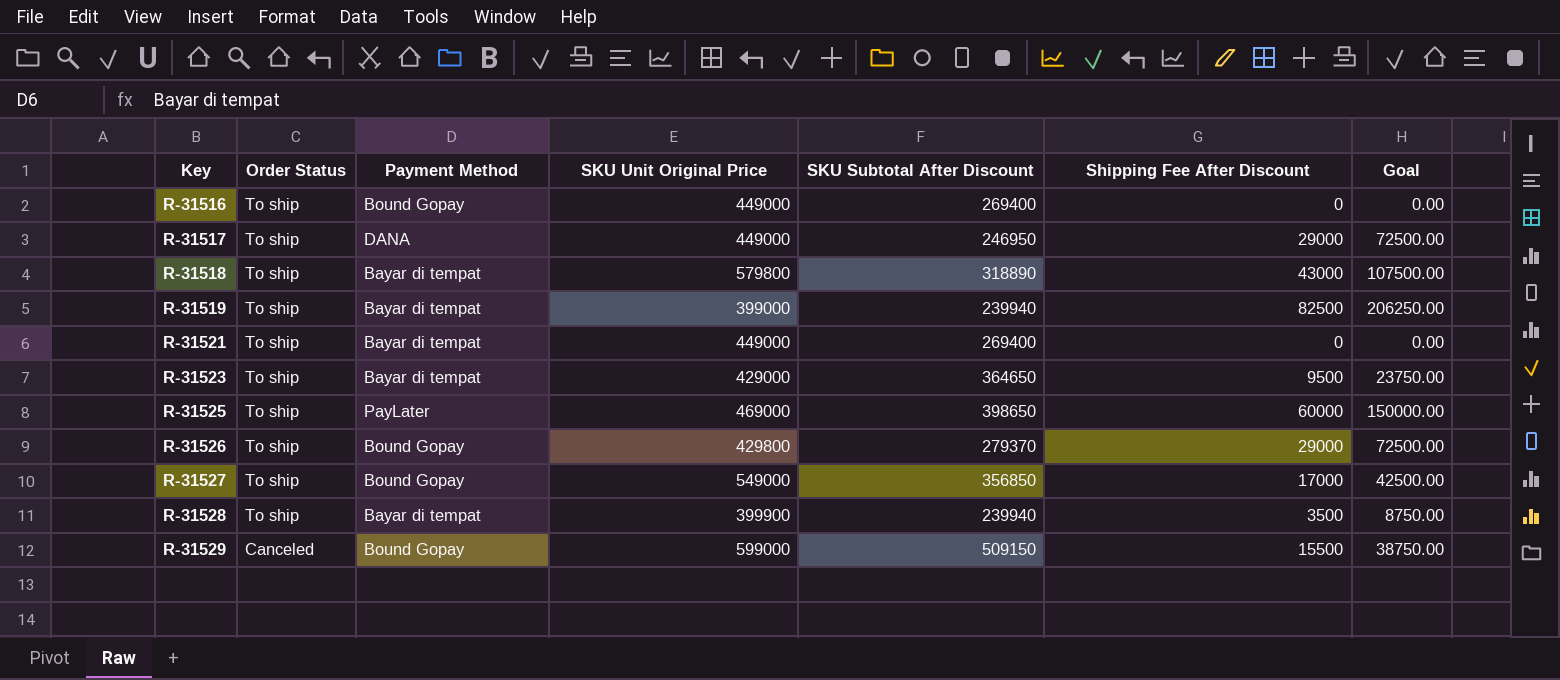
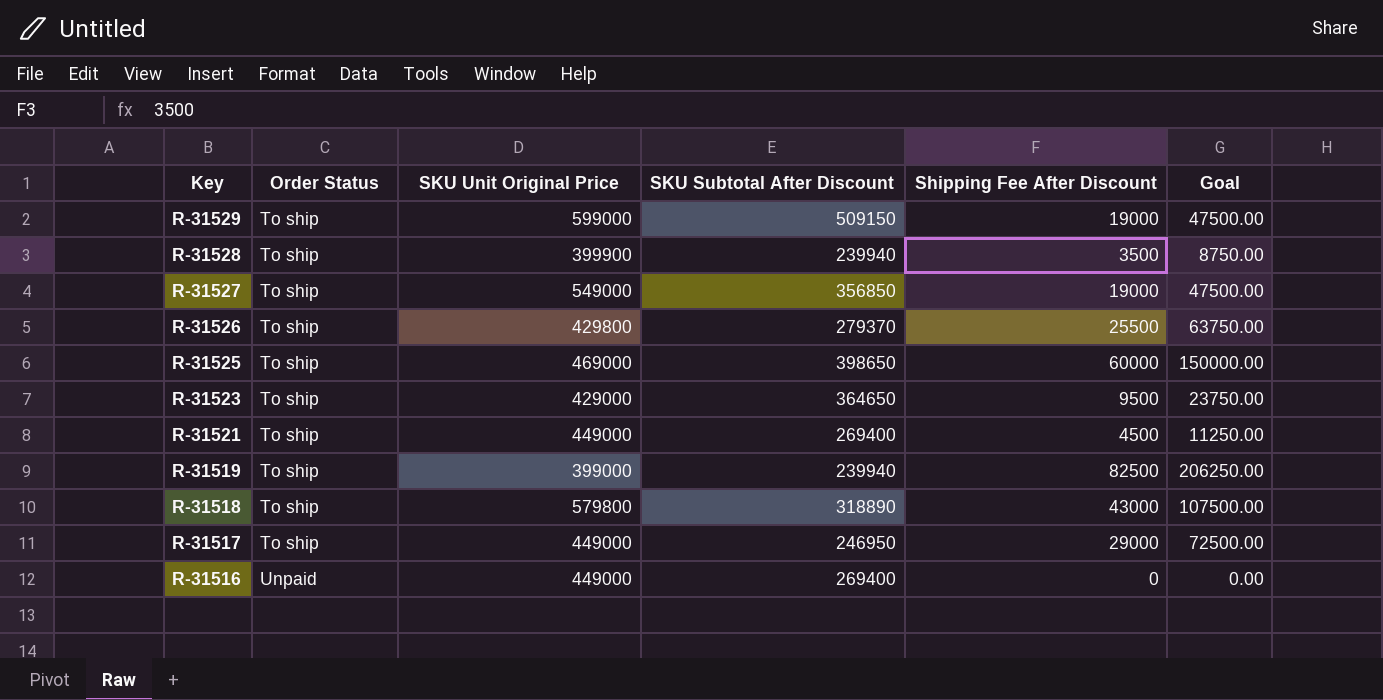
row order: Key ascending -> Key descending
column Payment Method | position: 3 -> none
R-31529 | Order Status: Canceled -> To ship
R-31529 | Shipping Fee After Discount: 15500 -> 19000
R-31529 | Goal: 38750.00 -> 47500.00
R-31527 | Shipping Fee After Discount: 17000 -> 19000
R-31527 | Goal: 42500.00 -> 47500.00
R-31526 | Shipping Fee After Discount: 29000 -> 25500
R-31526 | Goal: 72500.00 -> 63750.00
R-31521 | Shipping Fee After Discount: 0 -> 4500
R-31521 | Goal: 0.00 -> 11250.00
R-31516 | Order Status: To ship -> Unpaid

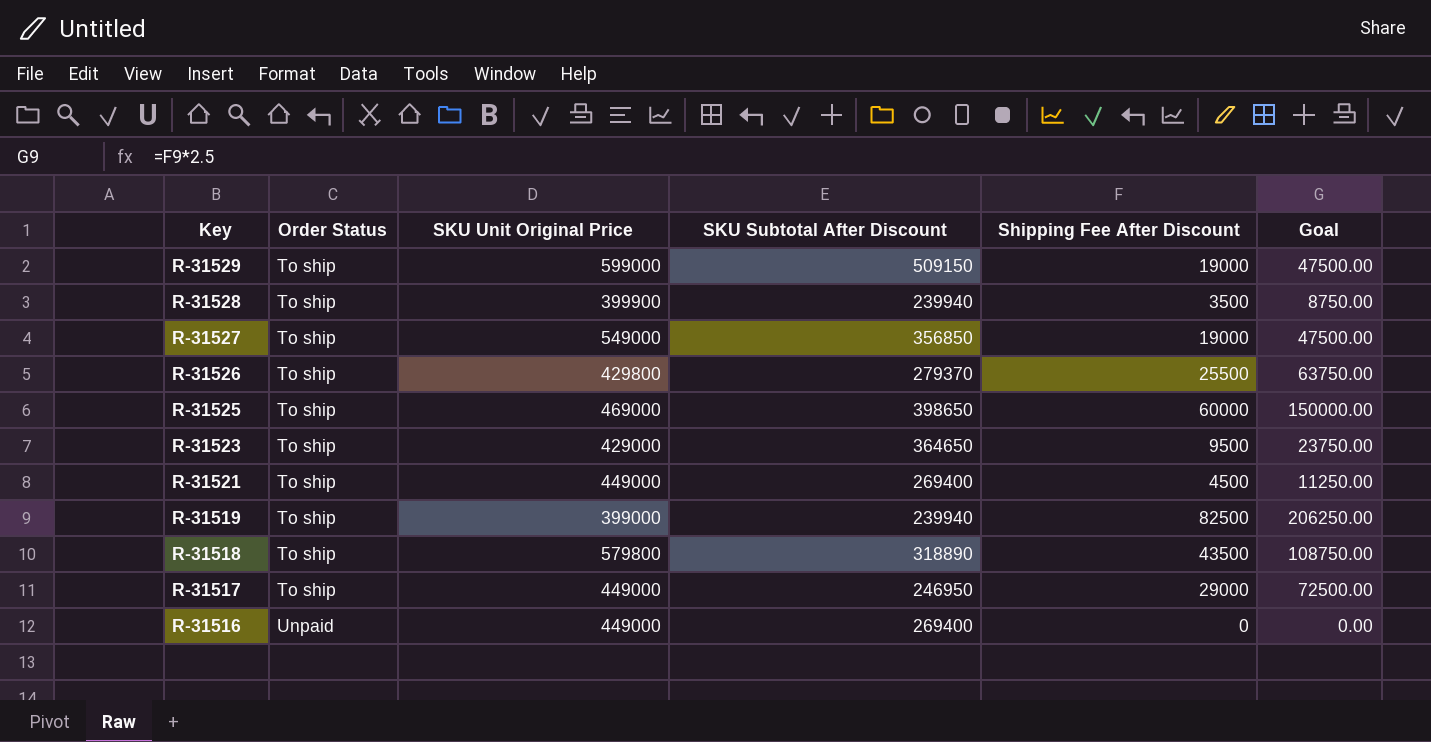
R-31518 | Shipping Fee After Discount: 43000 -> 43500
R-31518 | Goal: 107500.00 -> 108750.00

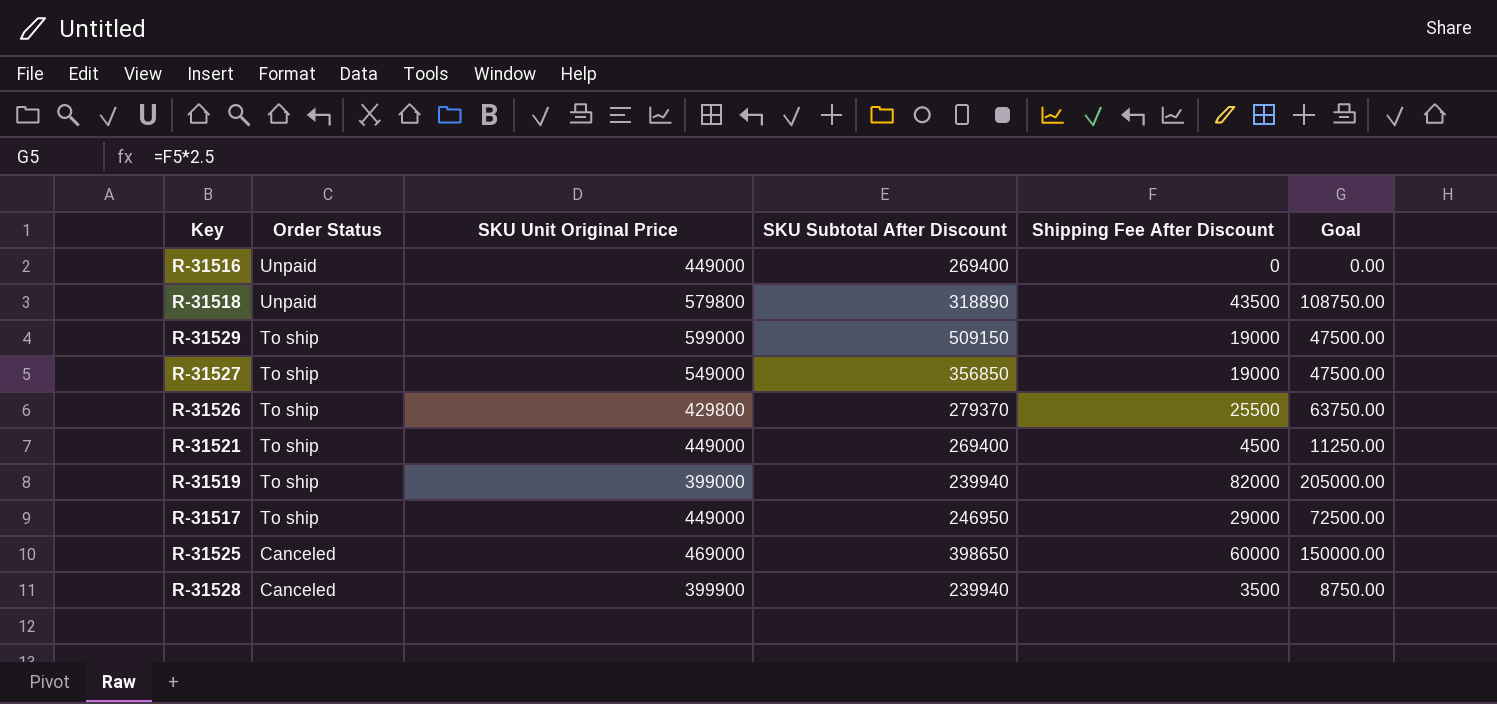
row order: Key descending -> Order Status descending
row R-31523: To ship | 429000 | 364650 | 9500 | 23750.00 -> none
R-31518 | Order Status: To ship -> Unpaid
R-31519 | Shipping Fee After Discount: 82500 -> 82000
R-31519 | Goal: 206250.00 -> 205000.00
R-31525 | Order Status: To ship -> Canceled
R-31528 | Order Status: To ship -> Canceled

